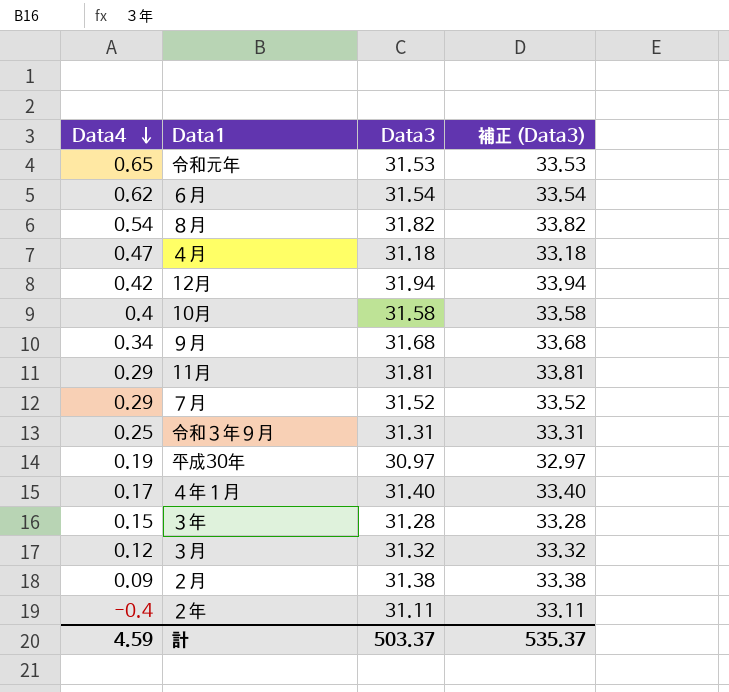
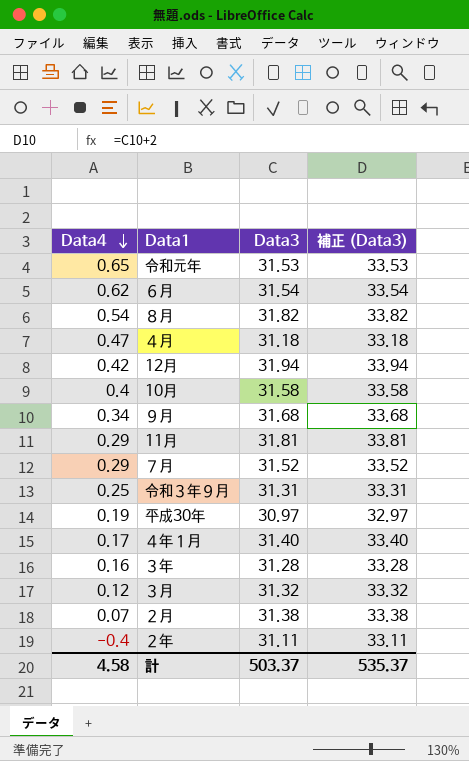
３年 | Data4: 0.15 -> 0.16
２月 | Data4: 0.09 -> 0.07
計 | Data4: 4.59 -> 4.58

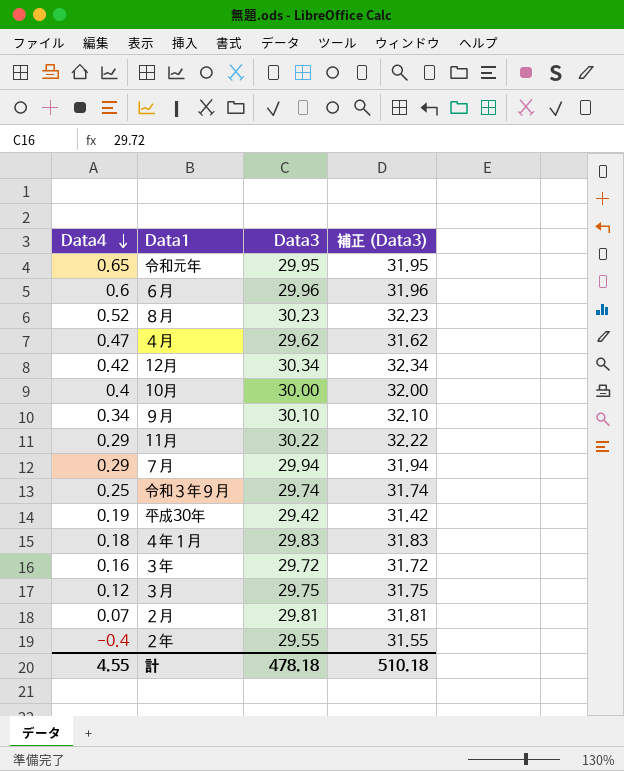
令和元年 | Data3: 31.53 -> 29.95
令和元年 | 補正 (Data3): 33.53 -> 31.95
６月 | Data4: 0.62 -> 0.6
６月 | Data3: 31.54 -> 29.96
６月 | 補正 (Data3): 33.54 -> 31.96
８月 | Data4: 0.54 -> 0.52
８月 | Data3: 31.82 -> 30.23
８月 | 補正 (Data3): 33.82 -> 32.23
４月 | Data3: 31.18 -> 29.62
４月 | 補正 (Data3): 33.18 -> 31.62
12月 | Data3: 31.94 -> 30.34
12月 | 補正 (Data3): 33.94 -> 32.34
10月 | Data3: 31.58 -> 30.00
10月 | 補正 (Data3): 33.58 -> 32.00
９月 | Data3: 31.68 -> 30.10
９月 | 補正 (Data3): 33.68 -> 32.10
11月 | Data3: 31.81 -> 30.22
11月 | 補正 (Data3): 33.81 -> 32.22
７月 | Data3: 31.52 -> 29.94
７月 | 補正 (Data3): 33.52 -> 31.94
令和３年９月 | Data3: 31.31 -> 29.74
令和３年９月 | 補正 (Data3): 33.31 -> 31.74
平成30年 | Data3: 30.97 -> 29.42
平成30年 | 補正 (Data3): 32.97 -> 31.42
４年１月 | Data4: 0.17 -> 0.18
４年１月 | Data3: 31.40 -> 29.83
４年１月 | 補正 (Data3): 33.40 -> 31.83
３年 | Data3: 31.28 -> 29.72
３年 | 補正 (Data3): 33.28 -> 31.72
３月 | Data3: 31.32 -> 29.75
３月 | 補正 (Data3): 33.32 -> 31.75
２月 | Data3: 31.38 -> 29.81
２月 | 補正 (Data3): 33.38 -> 31.81
２年 | Data3: 31.11 -> 29.55
２年 | 補正 (Data3): 33.11 -> 31.55
計 | Data4: 4.58 -> 4.55
計 | Data3: 503.37 -> 478.18
計 | 補正 (Data3): 535.37 -> 510.18

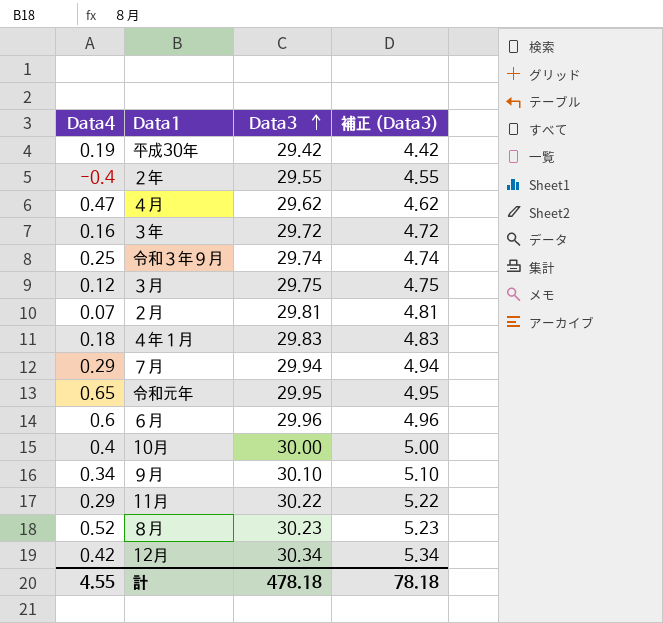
row order: Data4 descending -> Data3 ascending
column 補正 (Data3) | formula: [Data3] + 2 -> [Data3] - 25
計 | 補正 (Data3): 510.18 -> 78.18

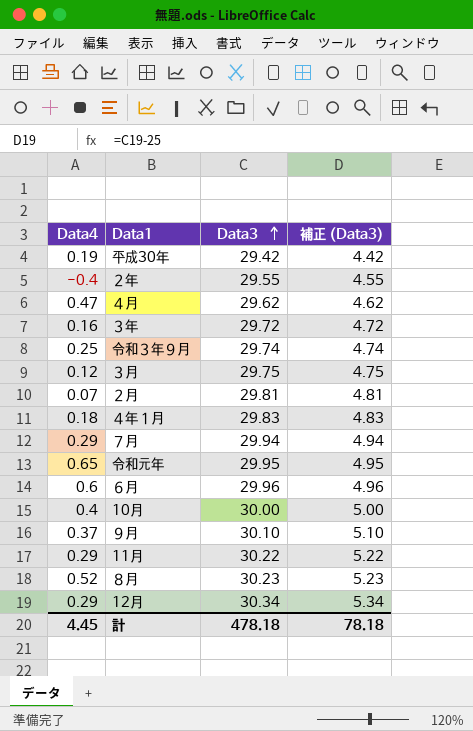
９月 | Data4: 0.34 -> 0.37
12月 | Data4: 0.42 -> 0.29
計 | Data4: 4.55 -> 4.45

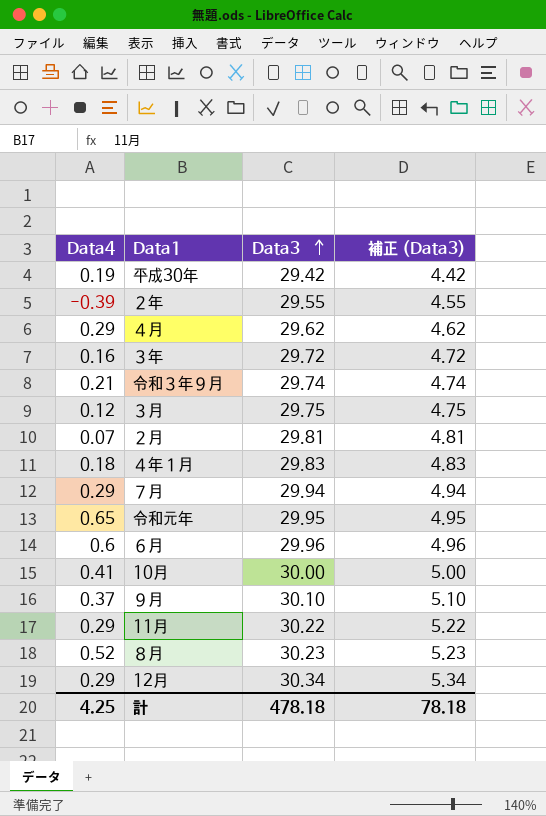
２年 | Data4: -0.4 -> -0.39
４月 | Data4: 0.47 -> 0.29
令和３年９月 | Data4: 0.25 -> 0.21
10月 | Data4: 0.4 -> 0.41
計 | Data4: 4.45 -> 4.25

